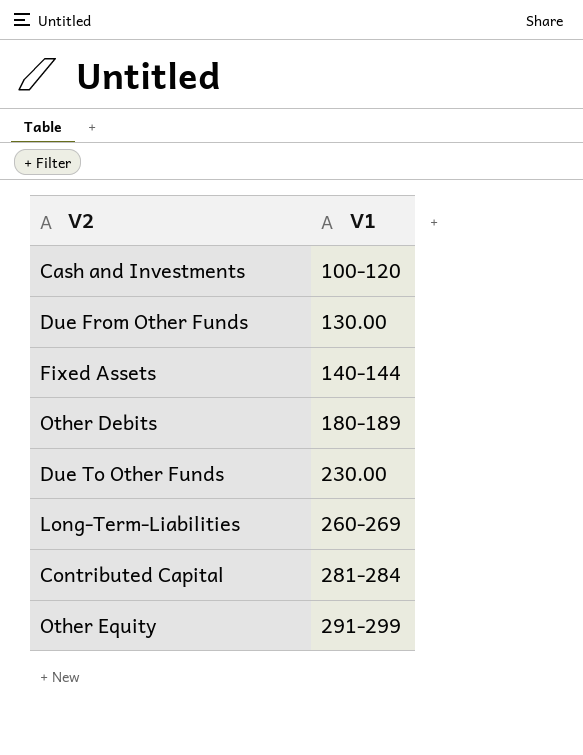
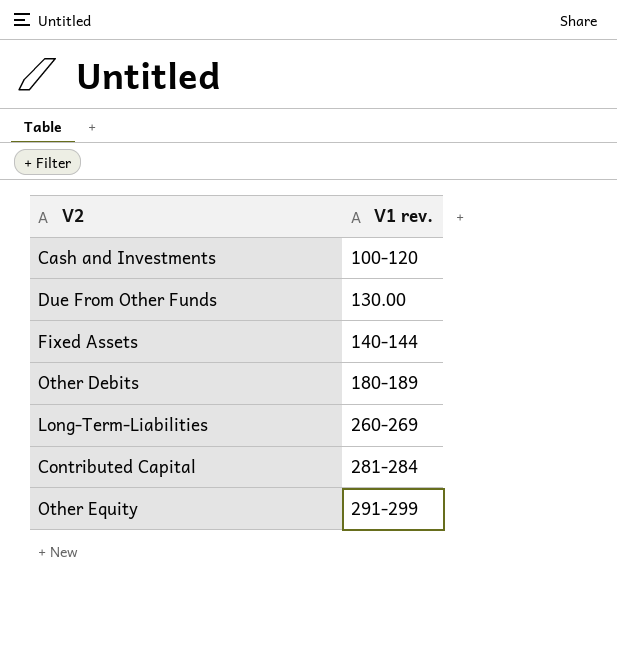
column name: V1 -> V1 rev.
row Due To Other Funds: 230.00 -> none

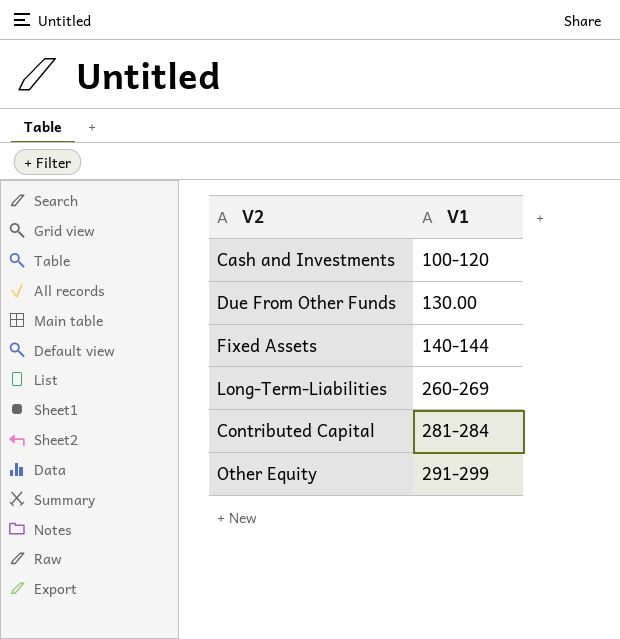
column name: V1 rev. -> V1
row Other Debits: 180-189 -> none

